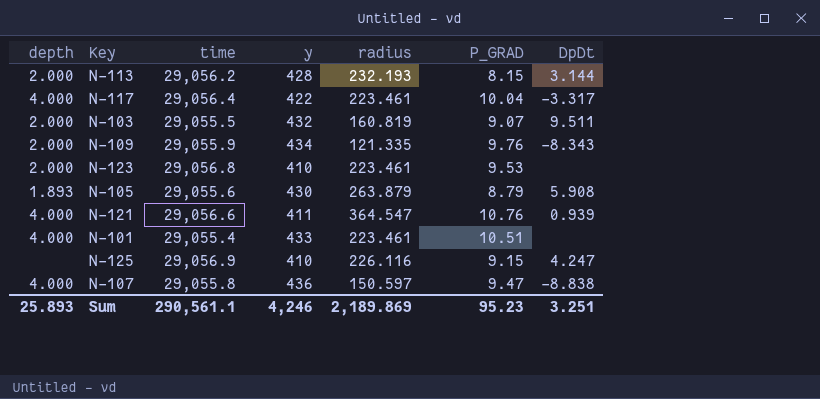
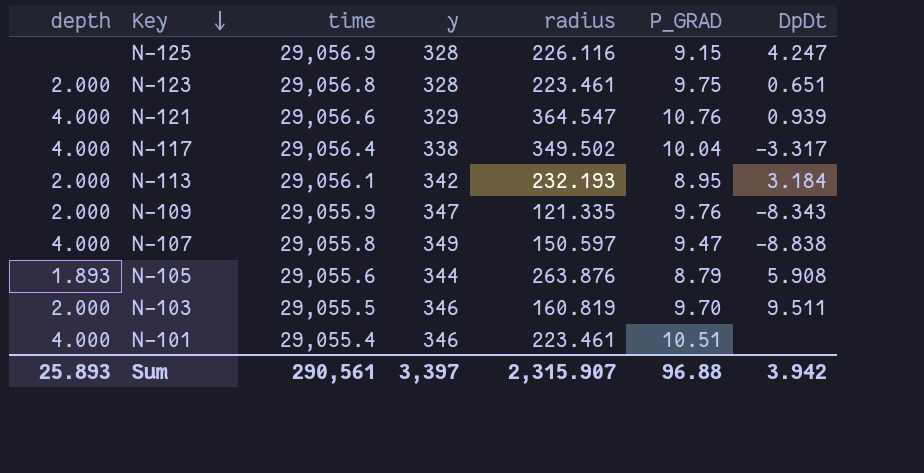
row order: none -> Key descending
N-125 | y: 410 -> 328
N-123 | y: 410 -> 328
N-123 | P_GRAD: 9.53 -> 9.75
N-123 | DpDt: none -> 0.651
N-121 | y: 411 -> 329
N-117 | y: 422 -> 338
N-117 | radius: 223.461 -> 349.502
N-113 | time: 29,056.2 -> 29,056.1
N-113 | y: 428 -> 342
N-113 | P_GRAD: 8.15 -> 8.95
N-113 | DpDt: 3.144 -> 3.184
N-109 | y: 434 -> 347
N-107 | y: 436 -> 349
N-105 | y: 430 -> 344
N-105 | radius: 263.879 -> 263.876
N-103 | y: 432 -> 346
N-103 | P_GRAD: 9.07 -> 9.70
N-101 | y: 433 -> 346
Sum | time: 290,561.1 -> 290,561
Sum | y: 4,246 -> 3,397
Sum | radius: 2,189.869 -> 2,315.907
Sum | P_GRAD: 95.23 -> 96.88
Sum | DpDt: 3.251 -> 3.942

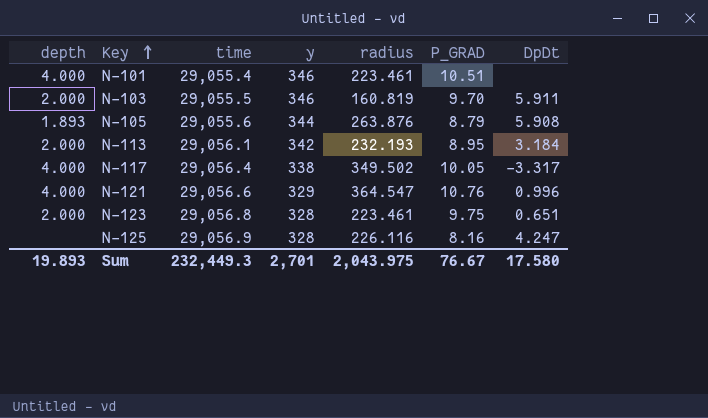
row order: Key descending -> Key ascending
row N-109: 2.000 | 29,055.9 | 347 | 121.335 | 9.76 | -8.343 -> none
row N-107: 4.000 | 29,055.8 | 349 | 150.597 | 9.47 | -8.838 -> none
N-103 | DpDt: 9.511 -> 5.911
N-117 | P_GRAD: 10.04 -> 10.05
N-121 | DpDt: 0.939 -> 0.996
N-125 | P_GRAD: 9.15 -> 8.16
Sum | depth: 25.893 -> 19.893
Sum | time: 290,561 -> 232,449.3
Sum | y: 3,397 -> 2,701
Sum | radius: 2,315.907 -> 2,043.975
Sum | P_GRAD: 96.88 -> 76.67
Sum | DpDt: 3.942 -> 17.580

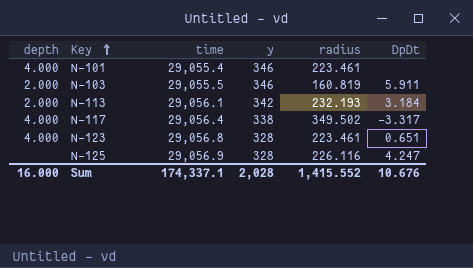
column P_GRAD | position: 6 -> none
row N-105: 1.893 | 29,055.6 | 344 | 263.876 | 8.79 | 5.908 -> none
row N-121: 4.000 | 29,056.6 | 329 | 364.547 | 10.76 | 0.996 -> none
N-123 | depth: 2.000 -> 4.000
Sum | depth: 19.893 -> 16.000
Sum | time: 232,449.3 -> 174,337.1
Sum | y: 2,701 -> 2,028
Sum | radius: 2,043.975 -> 1,415.552
Sum | DpDt: 17.580 -> 10.676

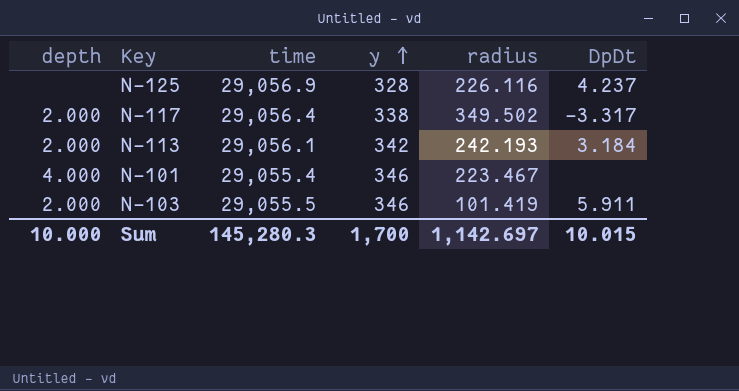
row order: Key ascending -> y ascending
row N-123: 4.000 | 29,056.8 | 328 | 223.461 | 0.651 -> none
N-125 | DpDt: 4.247 -> 4.237
N-117 | depth: 4.000 -> 2.000
N-113 | radius: 232.193 -> 242.193
N-101 | radius: 223.461 -> 223.467
N-103 | radius: 160.819 -> 101.419
Sum | depth: 16.000 -> 10.000
Sum | time: 174,337.1 -> 145,280.3
Sum | y: 2,028 -> 1,700
Sum | radius: 1,415.552 -> 1,142.697
Sum | DpDt: 10.676 -> 10.015

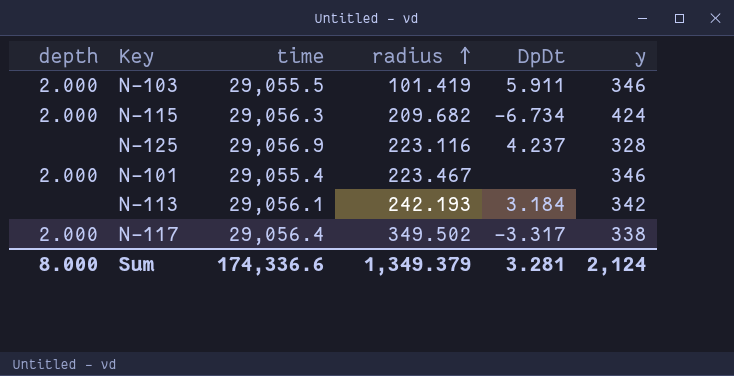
row order: y ascending -> radius ascending
column y | position: 4 -> 6
row N-115: none -> 2.000 | 29,056.3 | 209.682 | -6.734 | 424
N-125 | radius: 226.116 -> 223.116
N-101 | depth: 4.000 -> 2.000
N-113 | depth: 2.000 -> none
Sum | depth: 10.000 -> 8.000
Sum | time: 145,280.3 -> 174,336.6
Sum | radius: 1,142.697 -> 1,349.379
Sum | DpDt: 10.015 -> 3.281
Sum | y: 1,700 -> 2,124

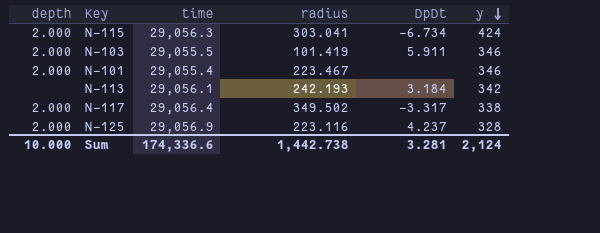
row order: radius ascending -> y descending
N-115 | radius: 209.682 -> 303.041
N-125 | depth: none -> 2.000
Sum | depth: 8.000 -> 10.000
Sum | radius: 1,349.379 -> 1,442.738

